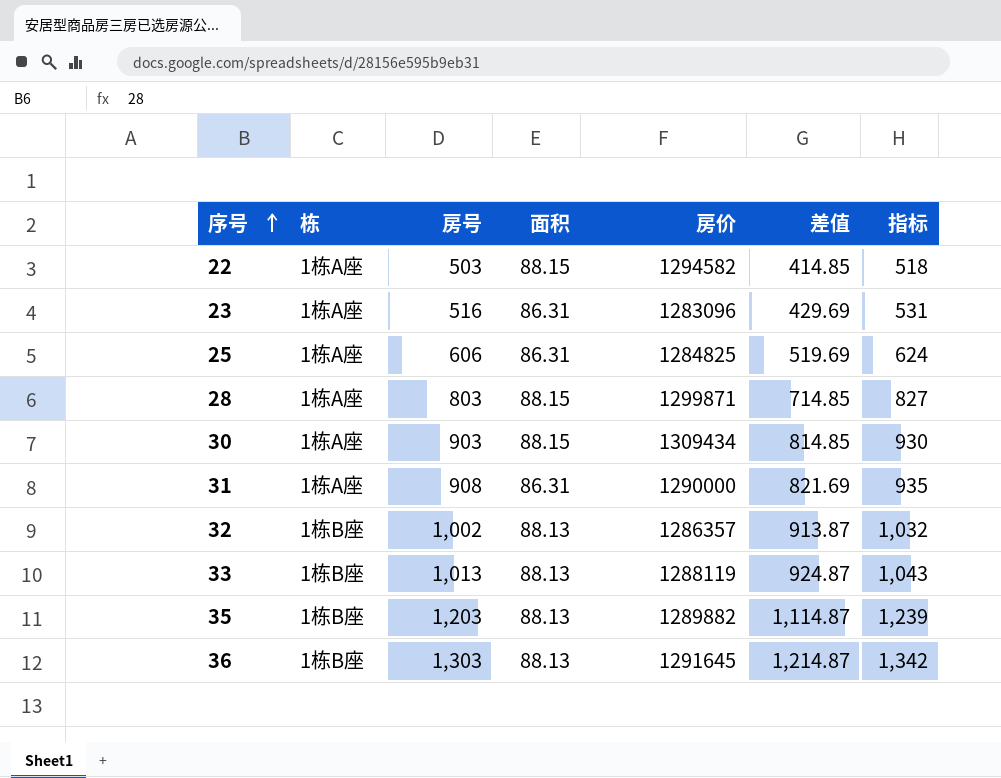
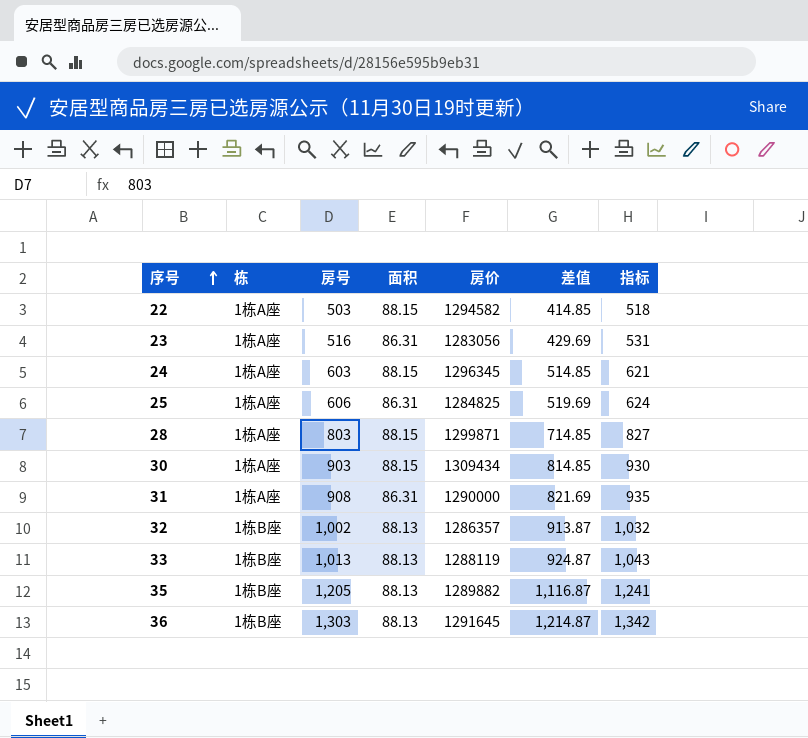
23 | 房价: 1283096 -> 1283056
row 24: none -> 1栋A座 | 603 | 88.15 | 1296345 | 514.85 | 621
35 | 房号: 1,203 -> 1,205
35 | 差值: 1,114.87 -> 1,116.87
35 | 指标: 1,239 -> 1,241

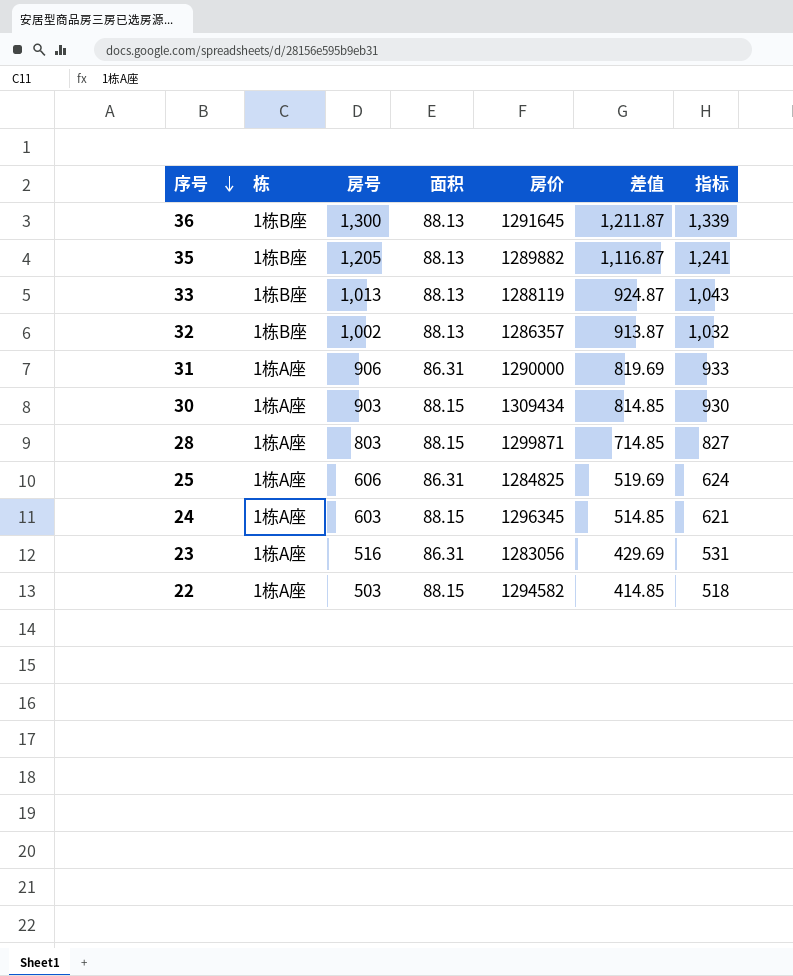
row order: 序号 ascending -> 序号 descending
36 | 房号: 1,303 -> 1,300
36 | 差值: 1,214.87 -> 1,211.87
36 | 指标: 1,342 -> 1,339
31 | 房号: 908 -> 906
31 | 差值: 821.69 -> 819.69
31 | 指标: 935 -> 933

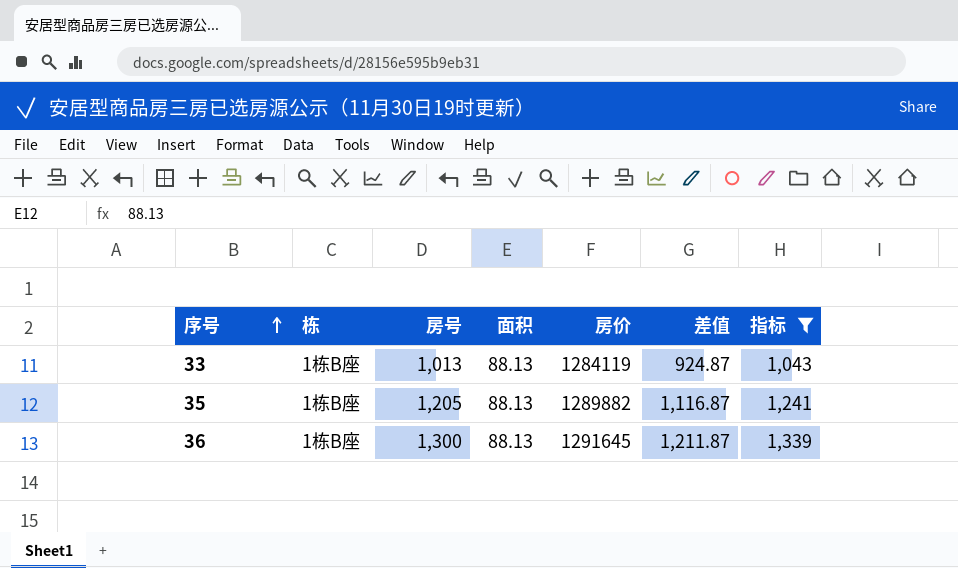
filter: none -> 指标 >= 1,043
row order: 序号 descending -> 序号 ascending
33 | 房价: 1288119 -> 1284119

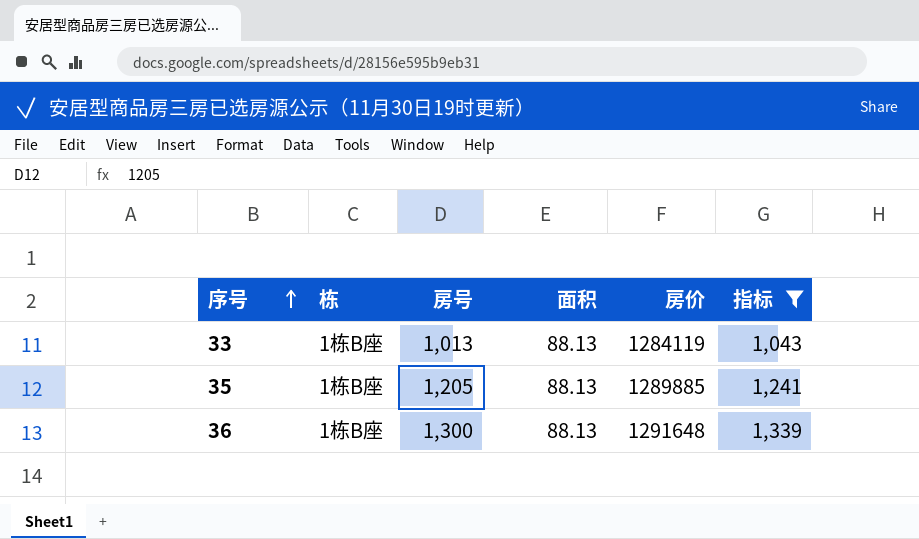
column 差值 | formula: [房号] - [面积] -> none
35 | 房价: 1289882 -> 1289885
36 | 房价: 1291645 -> 1291648

